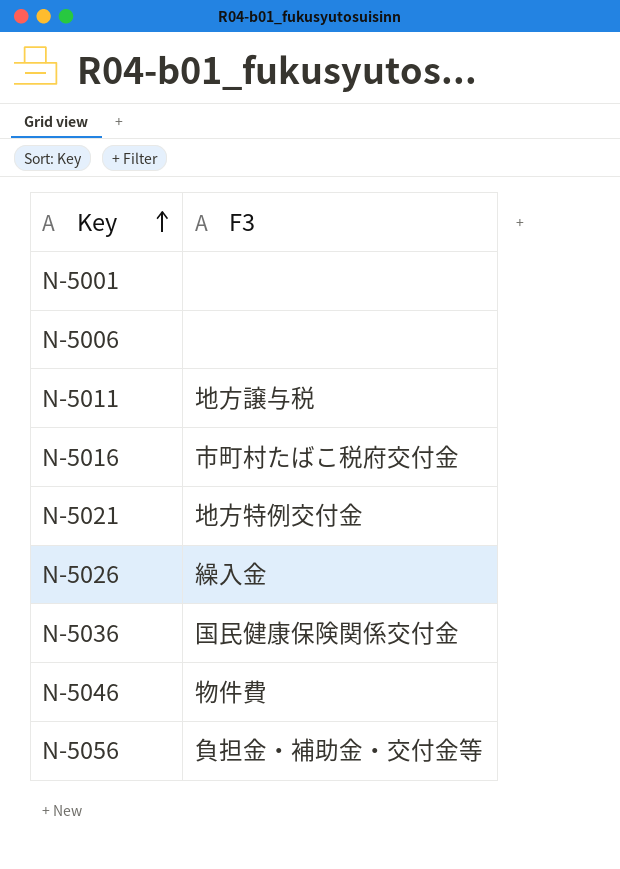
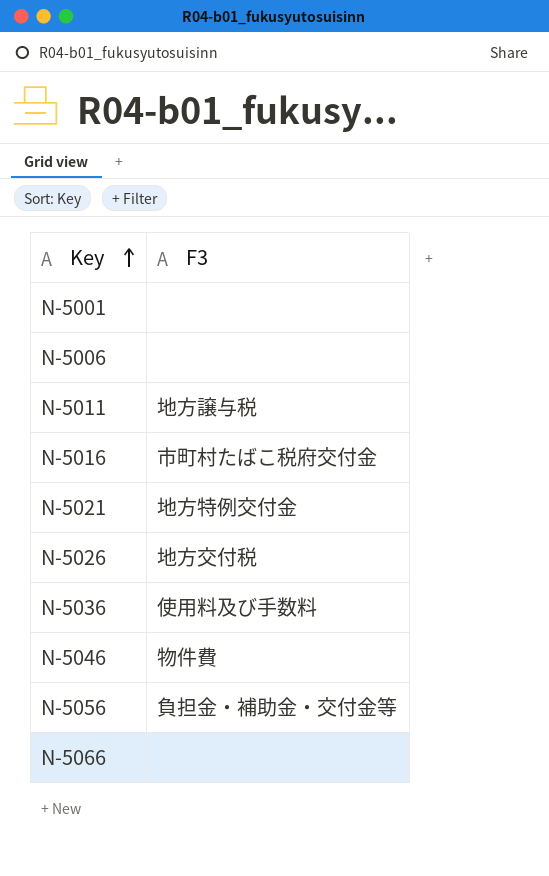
N-5026 | F3: 繰入金 -> 地方交付税
N-5036 | F3: 国民健康保険関係交付金 -> 使用料及び手数料
row N-5066: none -> none

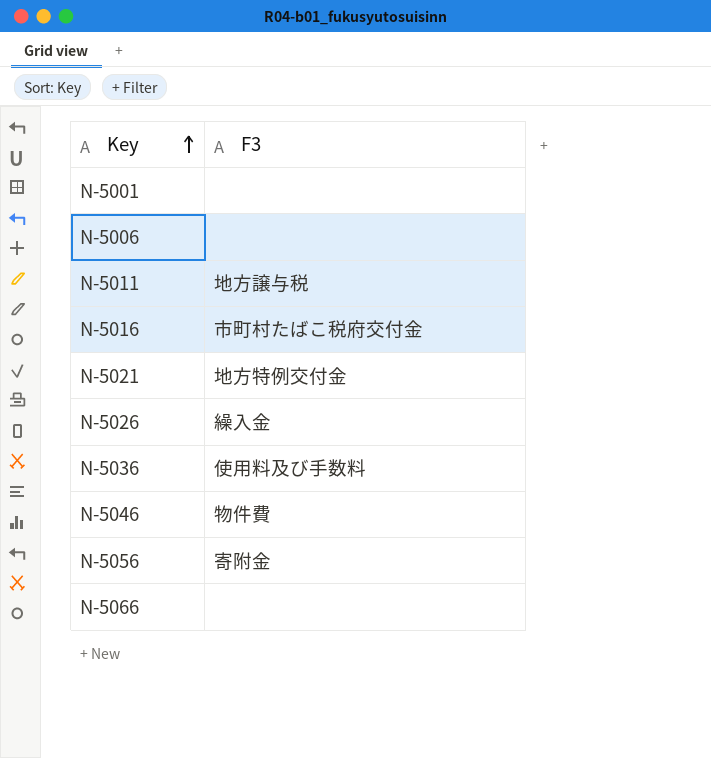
N-5026 | F3: 地方交付税 -> 繰入金
N-5056 | F3: 負担金・補助金・交付金等 -> 寄附金

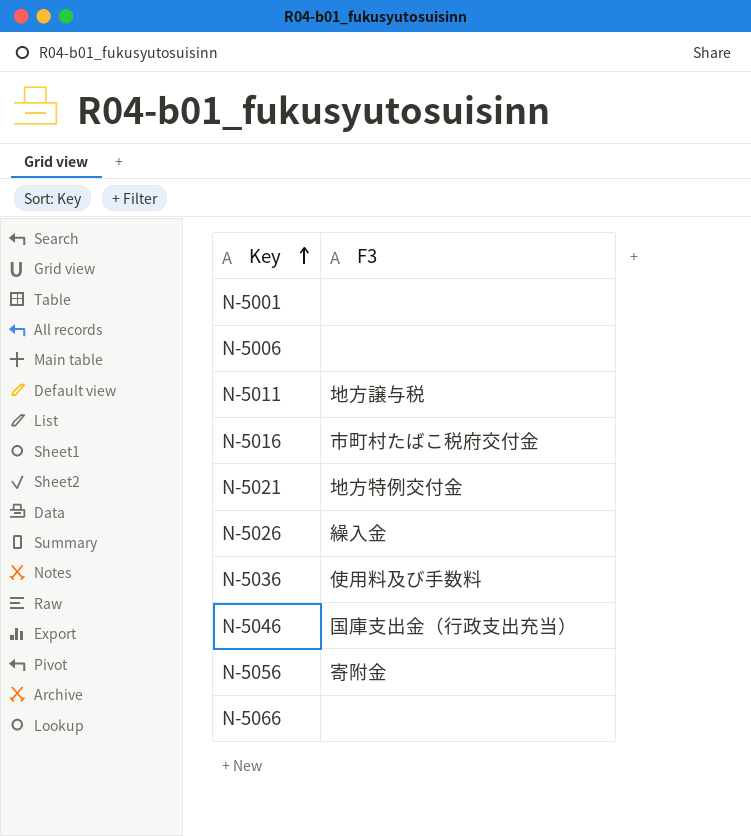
N-5046 | F3: 物件費 -> 国庫支出金（行政支出充当）

